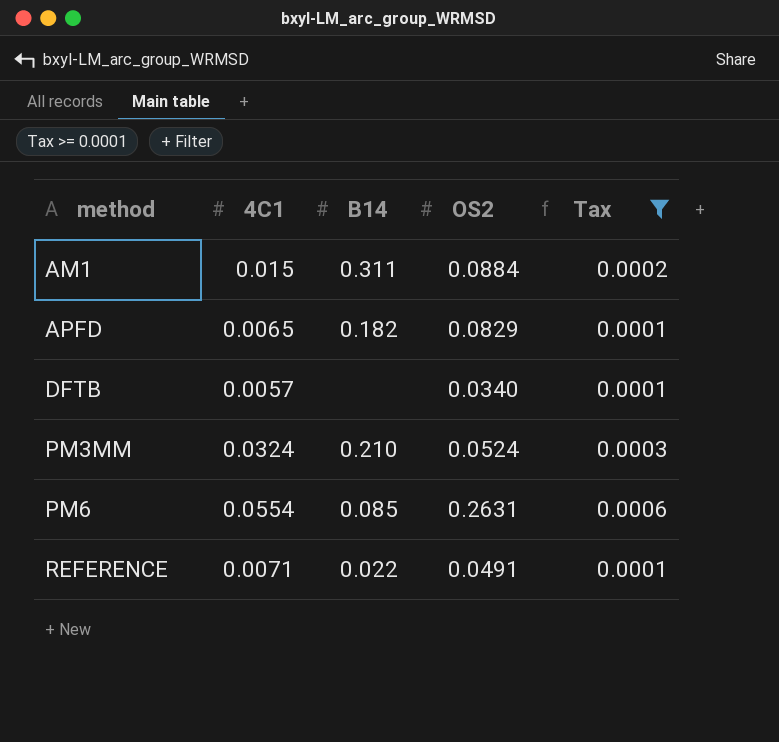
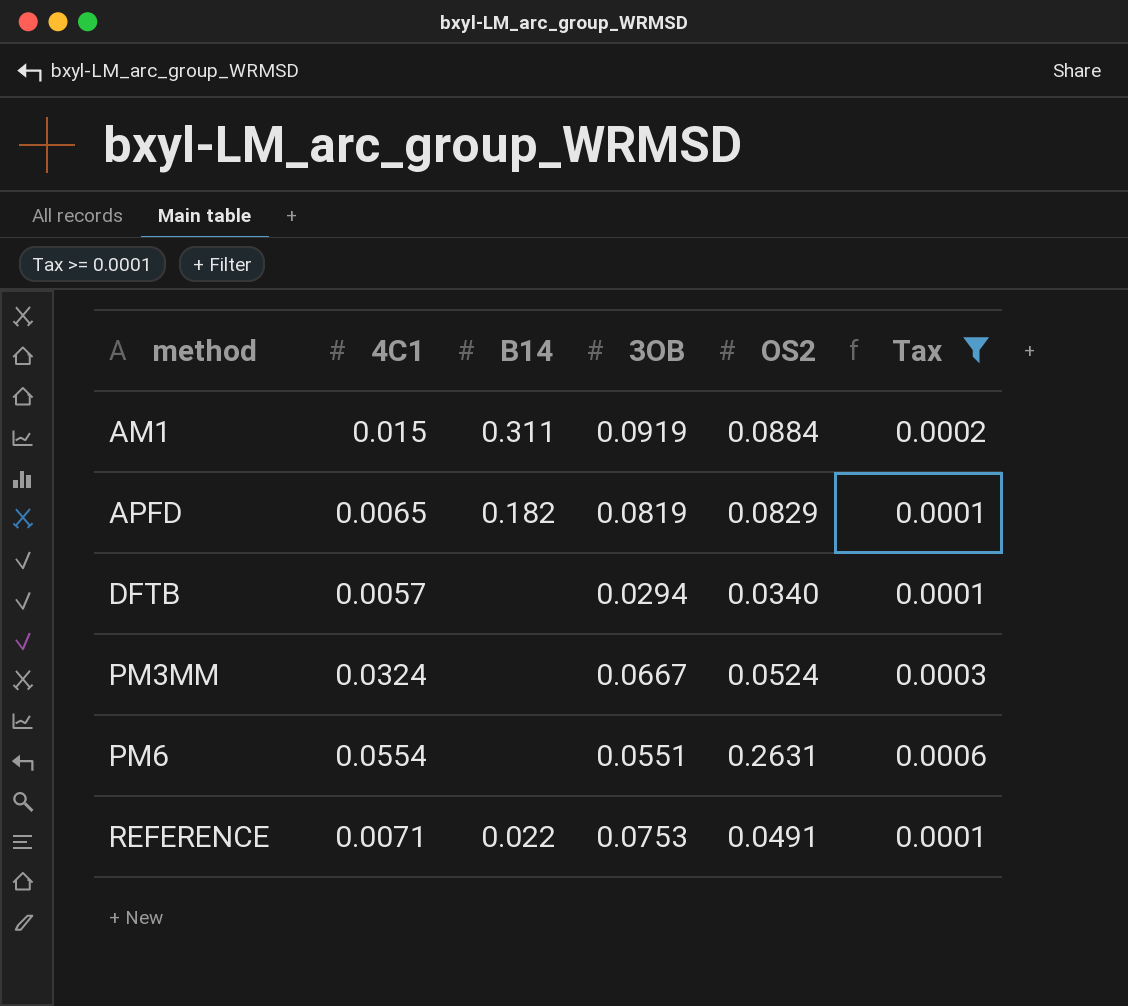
column 3OB | position: none -> 4
PM3MM | B14: 0.210 -> none
PM6 | B14: 0.085 -> none

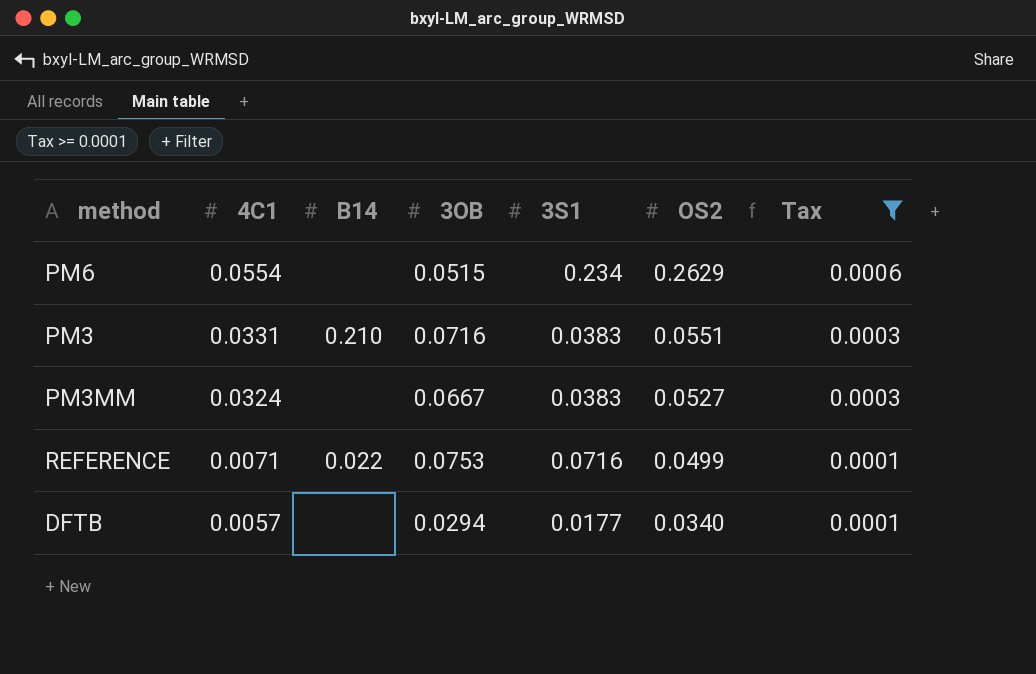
row order: method ascending -> 4C1 descending
column 3S1 | position: none -> 5
row AM1: 0.015 | 0.311 | 0.0919 | 0.0884 | 0.0002 -> none
row APFD: 0.0065 | 0.182 | 0.0819 | 0.0829 | 0.0001 -> none
PM6 | 3OB: 0.0551 -> 0.0515
PM6 | OS2: 0.2631 -> 0.2629
row PM3: none -> 0.0331 | 0.210 | 0.0716 | 0.0383 | 0.0551 | 0.0003
PM3MM | OS2: 0.0524 -> 0.0527
REFERENCE | OS2: 0.0491 -> 0.0499

